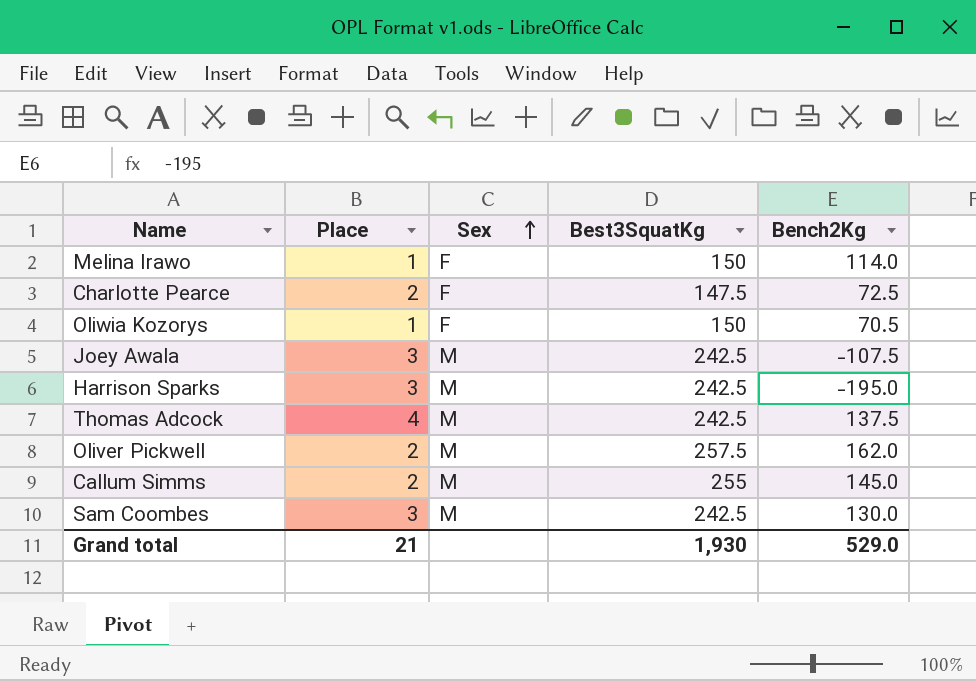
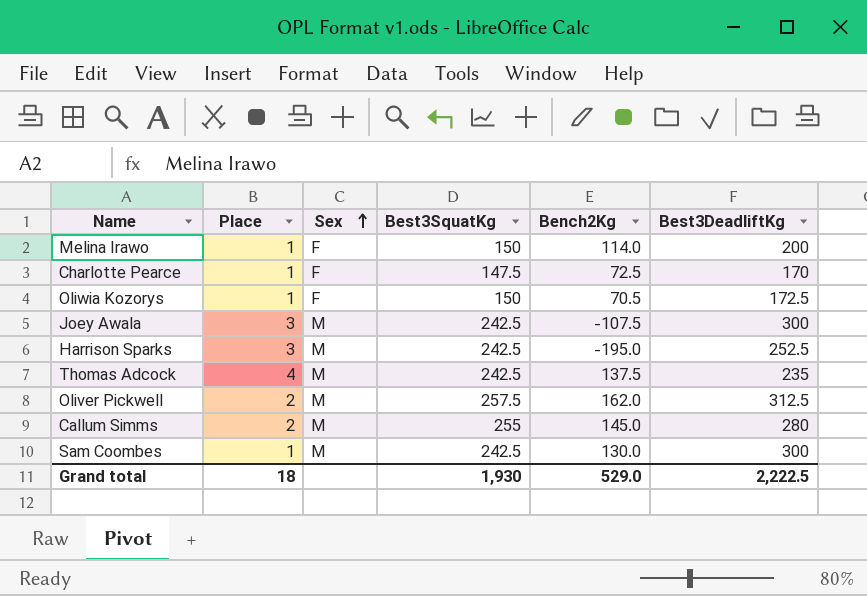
column Best3DeadliftKg | position: none -> 6
Charlotte Pearce | Place: 2 -> 1
Sam Coombes | Place: 3 -> 1
Grand total | Place: 21 -> 18

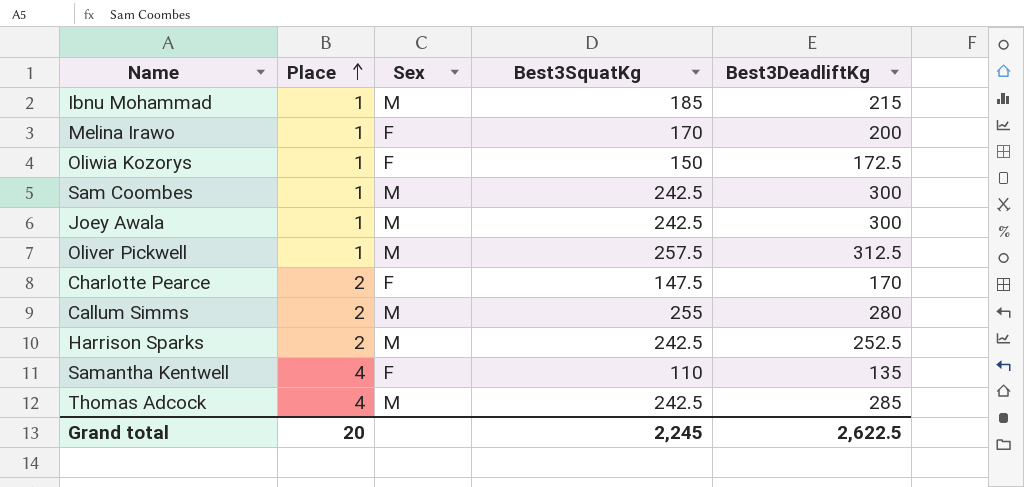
row order: Sex ascending -> Place ascending
column Bench2Kg | position: 5 -> none
row Ibnu Mohammad: none -> 1 | M | 185 | 215
Melina Irawo | Best3SquatKg: 150 -> 170
Joey Awala | Place: 3 -> 1
Oliver Pickwell | Place: 2 -> 1
Charlotte Pearce | Place: 1 -> 2
Harrison Sparks | Place: 3 -> 2
row Samantha Kentwell: none -> 4 | F | 110 | 135
Thomas Adcock | Best3DeadliftKg: 235 -> 285
Grand total | Place: 18 -> 20
Grand total | Best3SquatKg: 1,930 -> 2,245
Grand total | Best3DeadliftKg: 2,222.5 -> 2,622.5

